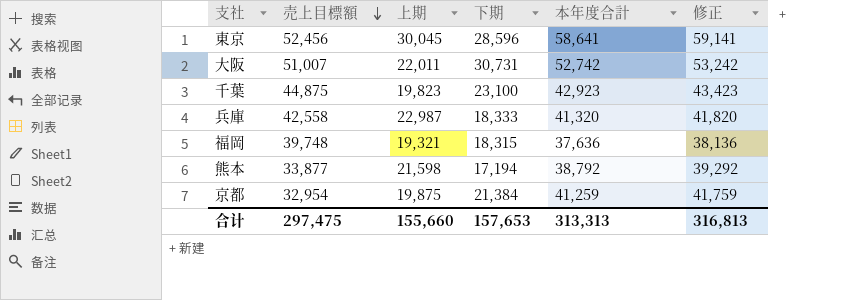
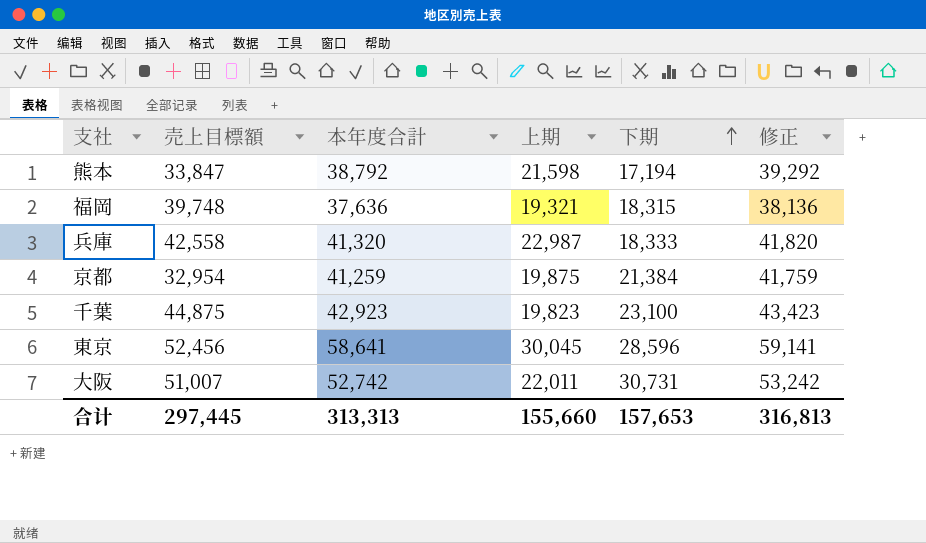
row order: 売上目標額 descending -> 下期 ascending
column 本年度合計 | position: 5 -> 3
熊本 | 売上目標額: 33,877 -> 33,847
合计 | 売上目標額: 297,475 -> 297,445

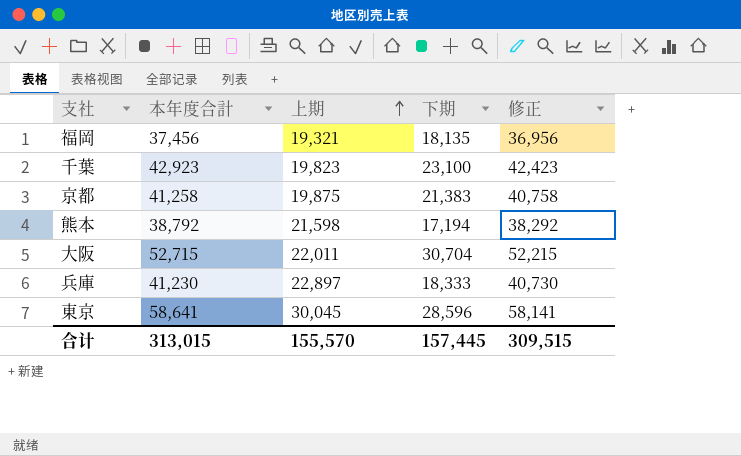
row order: 下期 ascending -> 上期 ascending
column 売上目標額 | position: 2 -> none
column 修正 | formula: [本年度合計] + 500 -> [本年度合計] - 500
福岡 | 本年度合計: 37,636 -> 37,456
福岡 | 下期: 18,315 -> 18,135
京都 | 本年度合計: 41,259 -> 41,258
京都 | 下期: 21,384 -> 21,383
大阪 | 本年度合計: 52,742 -> 52,715
大阪 | 下期: 30,731 -> 30,704
兵庫 | 本年度合計: 41,320 -> 41,230
兵庫 | 上期: 22,987 -> 22,897
合计 | 本年度合計: 313,313 -> 313,015
合计 | 上期: 155,660 -> 155,570
合计 | 下期: 157,653 -> 157,445
合计 | 修正: 316,813 -> 309,515

